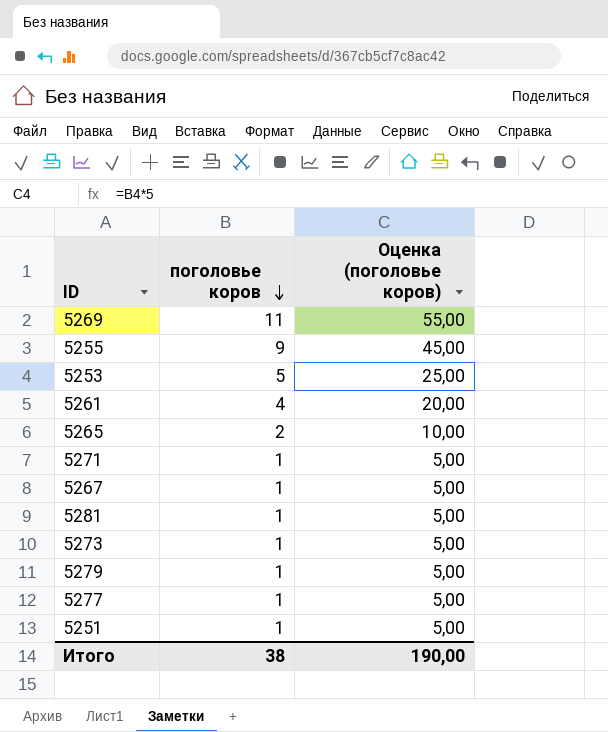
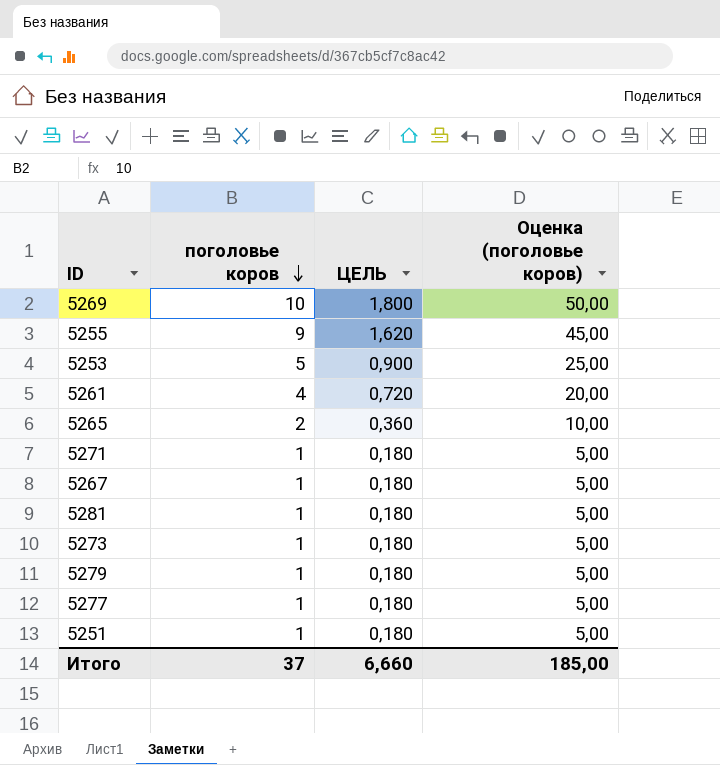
column ЦЕЛЬ | formula: none -> [поголовье коров] * 0,18
5269 | поголовье коров: 11 -> 10
5269 | Оценка (поголовье коров): 55,00 -> 50,00
Итого | поголовье коров: 38 -> 37
Итого | Оценка (поголовье коров): 190,00 -> 185,00

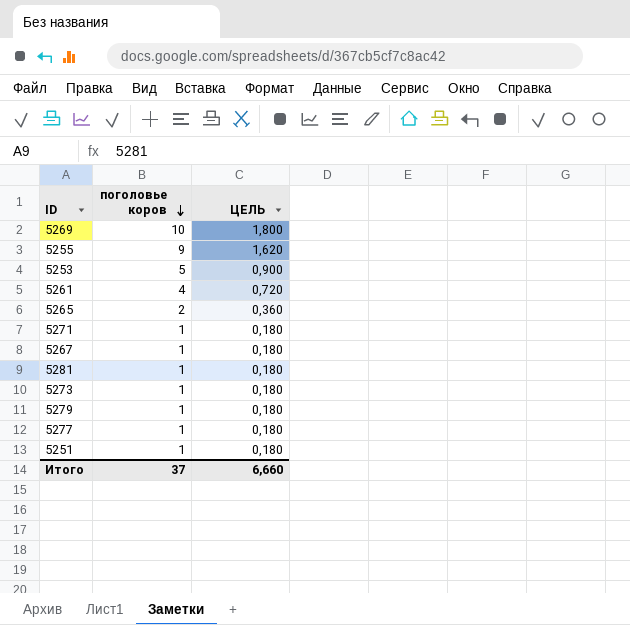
column Оценка (поголовье коров) | formula: [поголовье коров] * 5 -> none

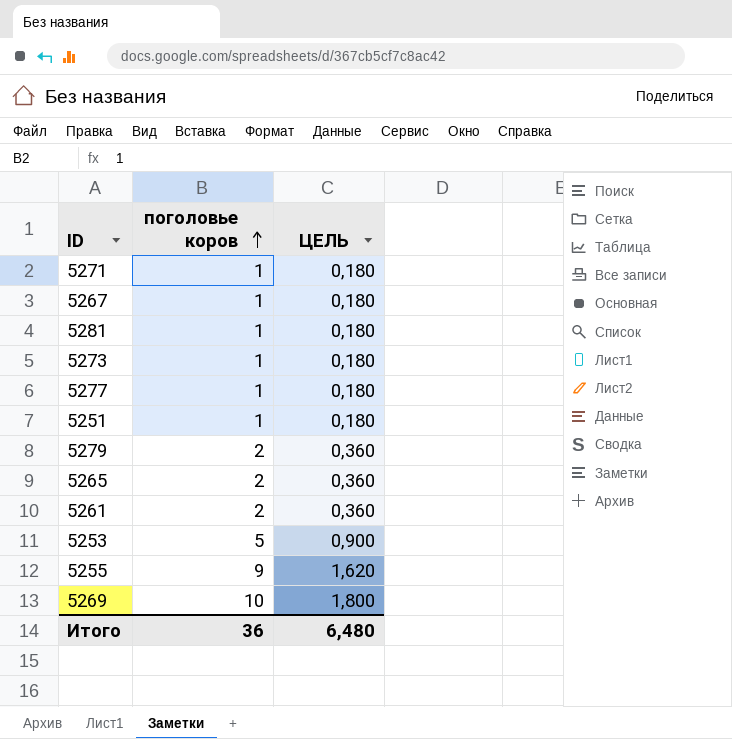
row order: поголовье коров descending -> поголовье коров ascending
5279 | поголовье коров: 1 -> 2
5279 | ЦЕЛЬ: 0,180 -> 0,360
5261 | поголовье коров: 4 -> 2
5261 | ЦЕЛЬ: 0,720 -> 0,360
Итого | поголовье коров: 37 -> 36
Итого | ЦЕЛЬ: 6,660 -> 6,480

